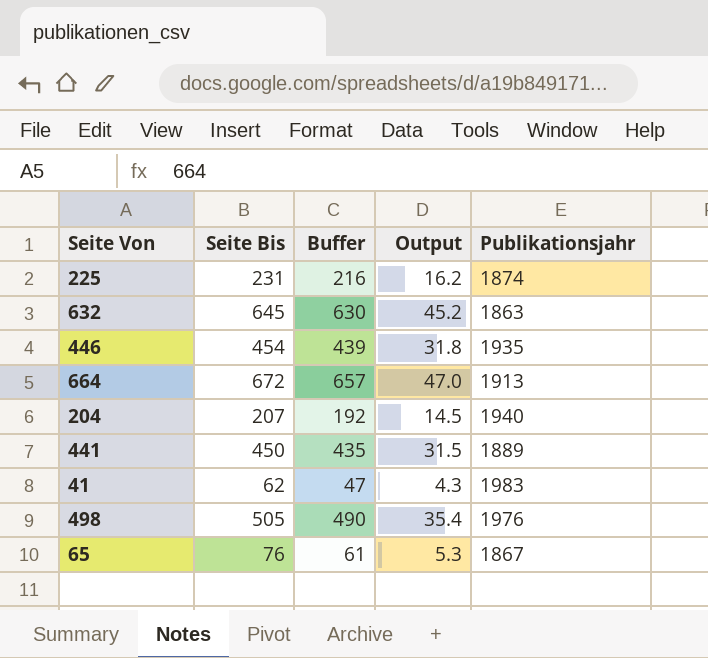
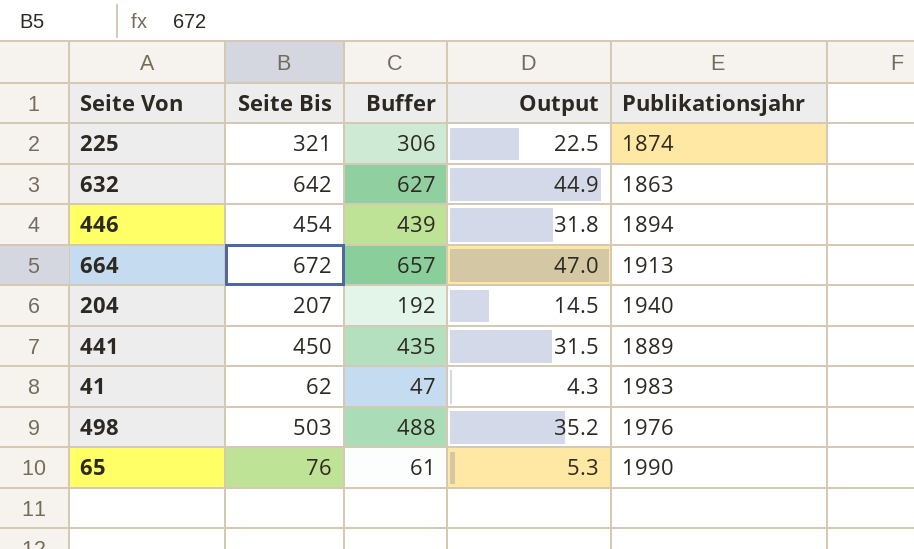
225 | Seite Bis: 231 -> 321
225 | Buffer: 216 -> 306
225 | Output: 16.2 -> 22.5
632 | Seite Bis: 645 -> 642
632 | Buffer: 630 -> 627
632 | Output: 45.2 -> 44.9
446 | Publikationsjahr: 1935 -> 1894
498 | Seite Bis: 505 -> 503
498 | Buffer: 490 -> 488
498 | Output: 35.4 -> 35.2
65 | Publikationsjahr: 1867 -> 1990

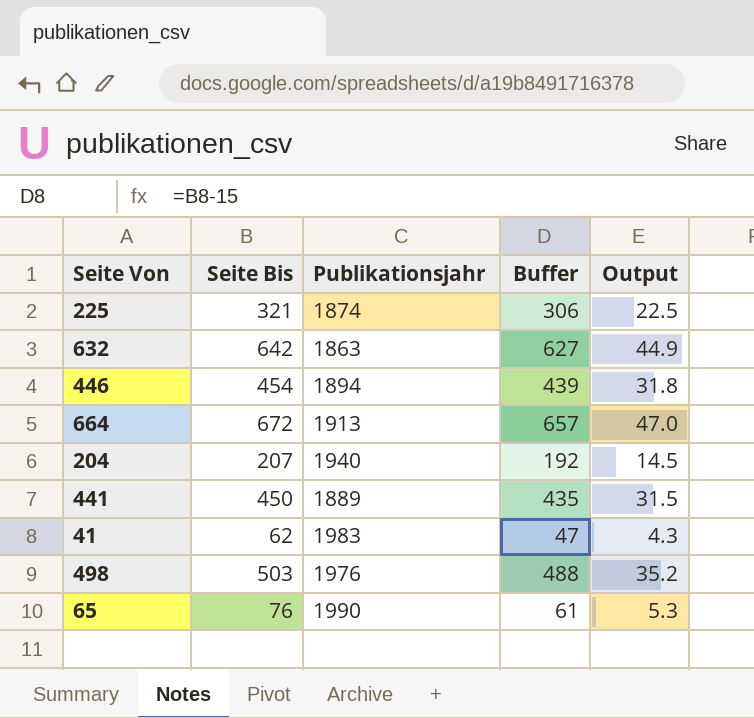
column Publikationsjahr | position: 5 -> 3

